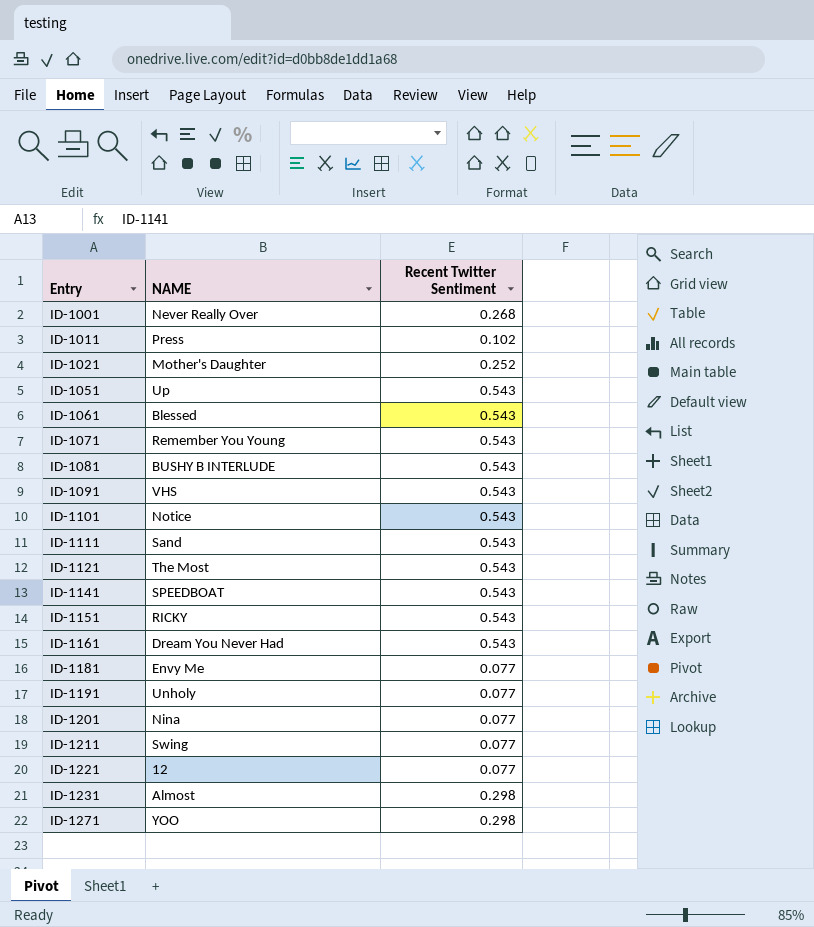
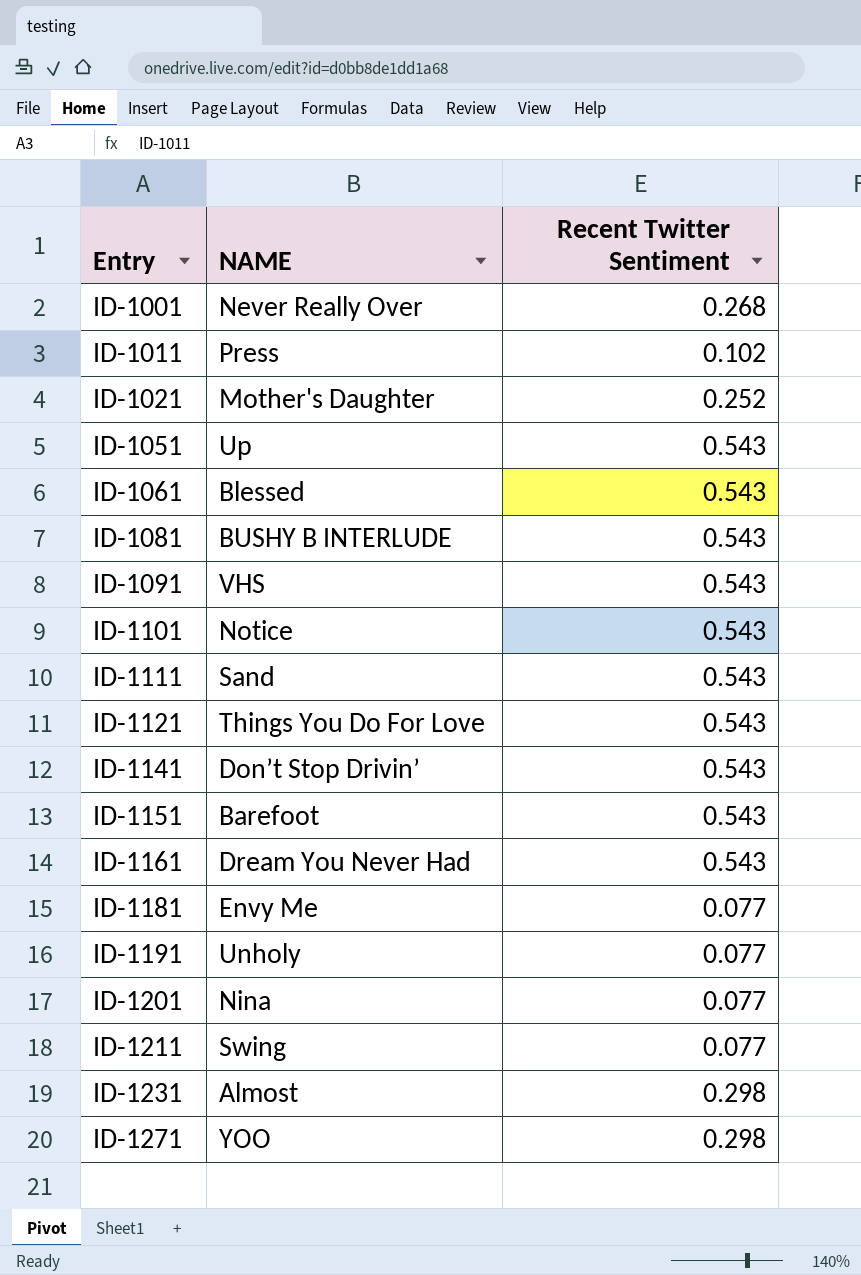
row ID-1071: Remember You Young | 0.543 -> none
row ID-1221: 12 | 0.077 -> none
ID-1121 | NAME: The Most -> Things You Do For Love
ID-1141 | NAME: SPEEDBOAT -> Don’t Stop Drivin’
ID-1151 | NAME: RICKY -> Barefoot

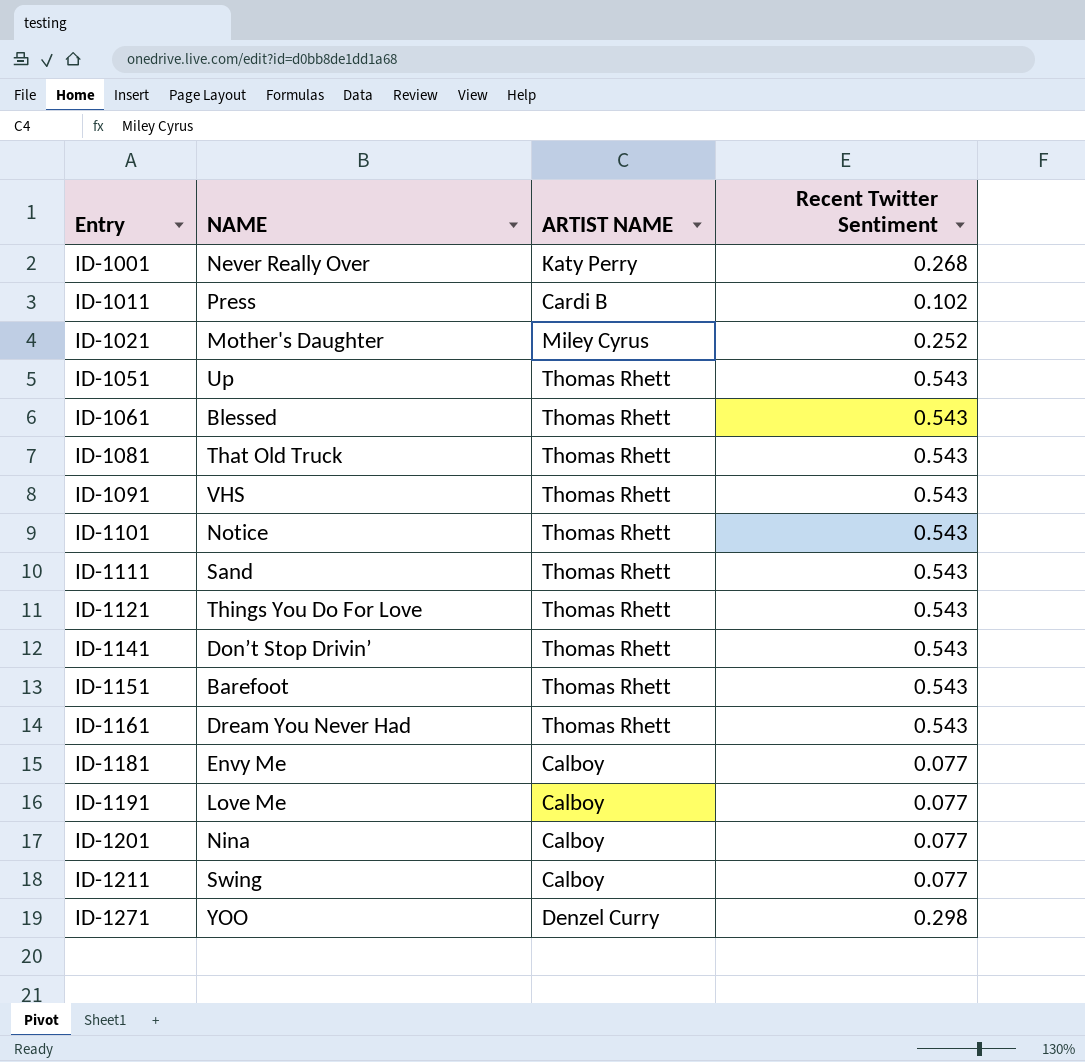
column ARTIST NAME | position: none -> 3
row ID-1231: Almost | 0.298 -> none
ID-1081 | NAME: BUSHY B INTERLUDE -> That Old Truck
ID-1191 | NAME: Unholy -> Love Me

